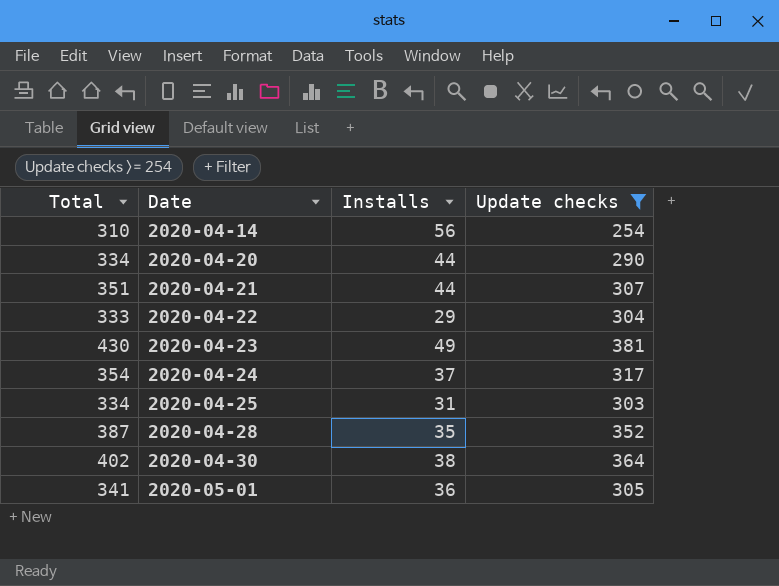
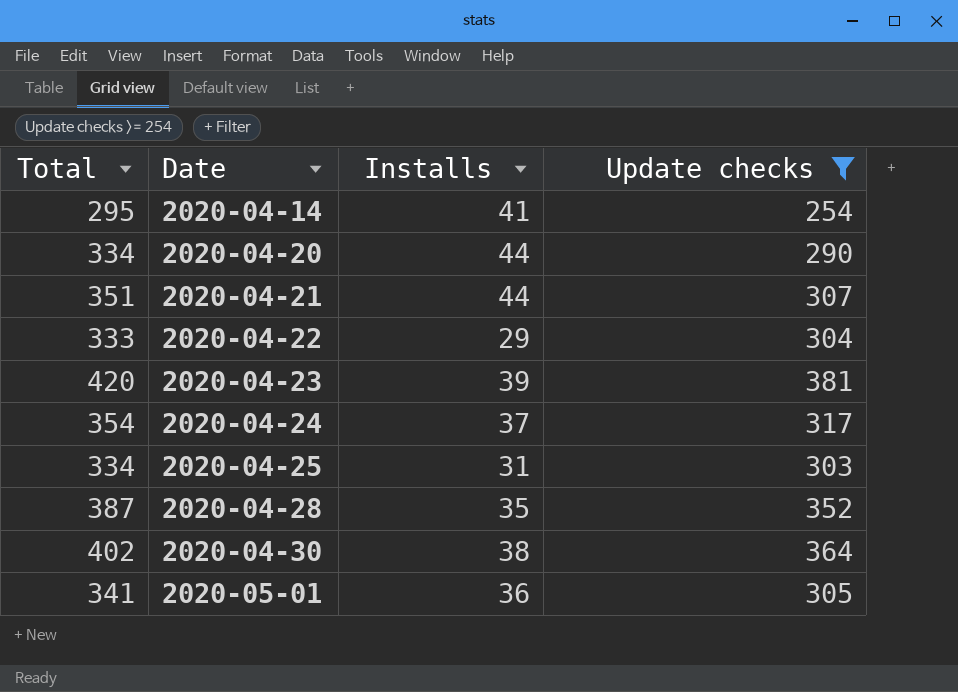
2020-04-14 | Total: 310 -> 295
2020-04-14 | Installs: 56 -> 41
2020-04-23 | Total: 430 -> 420
2020-04-23 | Installs: 49 -> 39

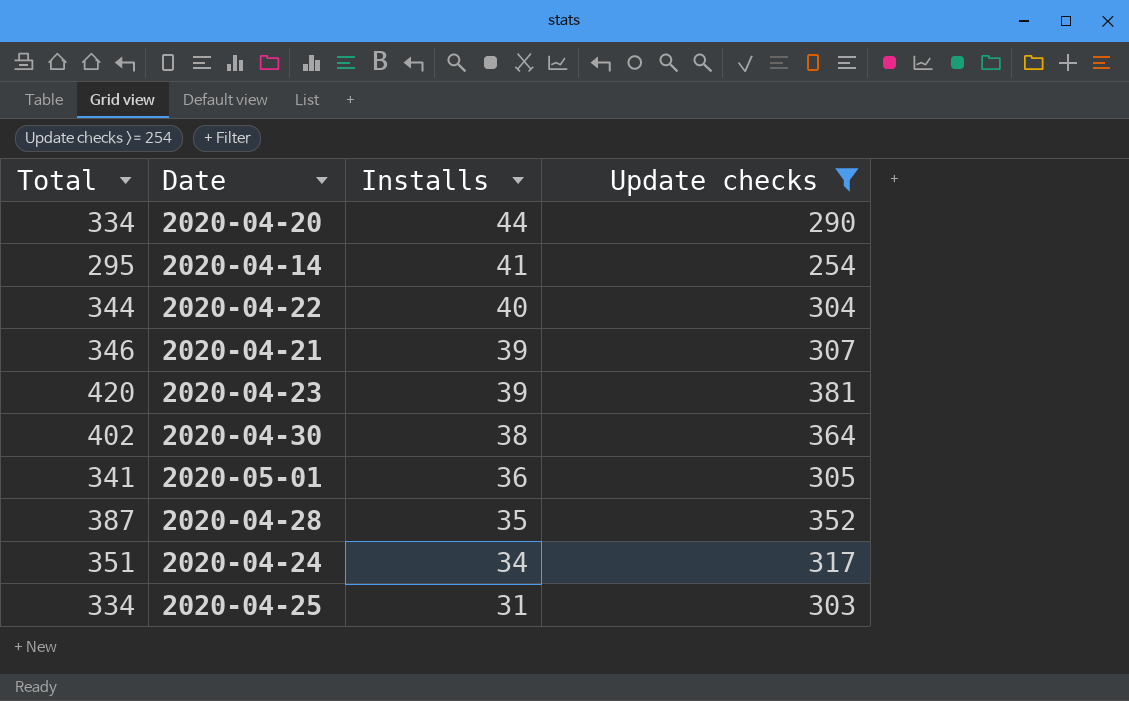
row order: Date ascending -> Installs descending
2020-04-22 | Total: 333 -> 344
2020-04-22 | Installs: 29 -> 40
2020-04-21 | Total: 351 -> 346
2020-04-21 | Installs: 44 -> 39
2020-04-24 | Total: 354 -> 351
2020-04-24 | Installs: 37 -> 34

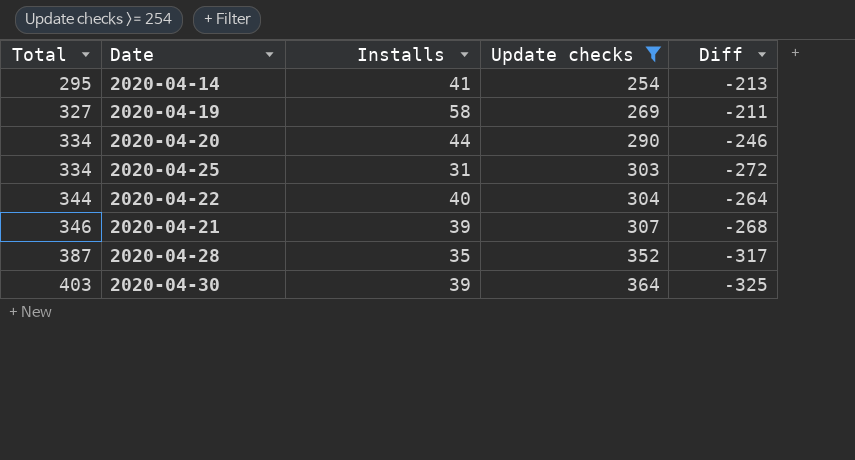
row order: Installs descending -> Total ascending
column Diff | formula: none -> [Installs] - [Update checks]
row 2020-04-23: 420 | 39 | 381 -> none
row 2020-05-01: 341 | 36 | 305 -> none
row 2020-04-24: 351 | 34 | 317 -> none
row 2020-04-19: none -> 327 | 58 | 269 | -211
2020-04-30 | Total: 402 -> 403
2020-04-30 | Installs: 38 -> 39

